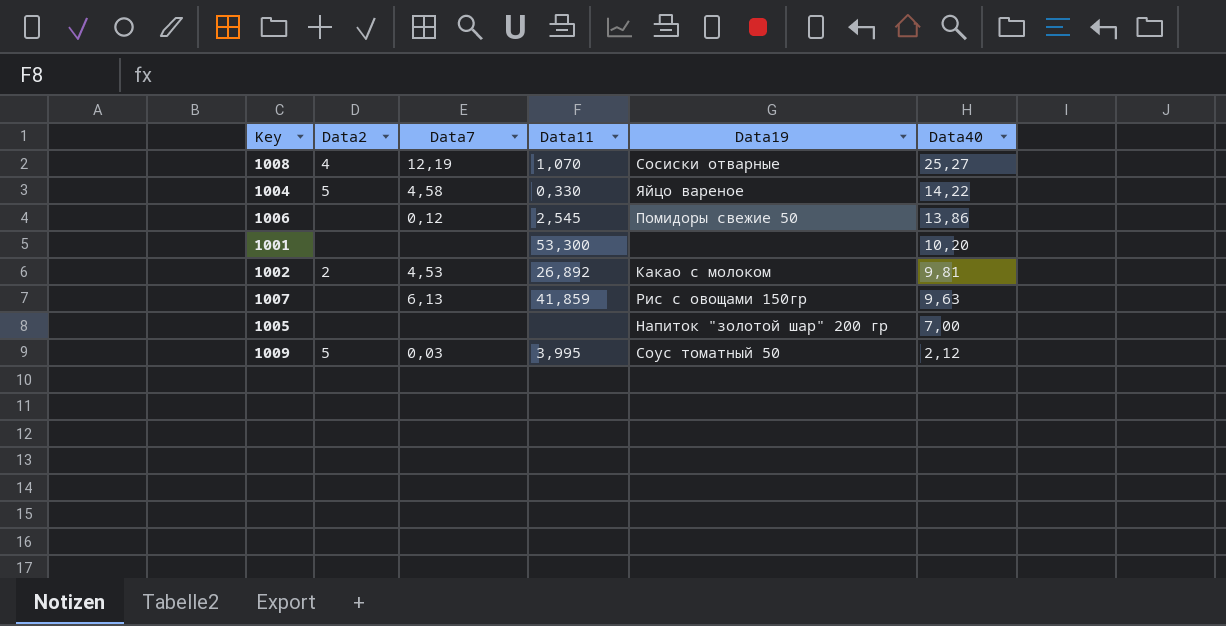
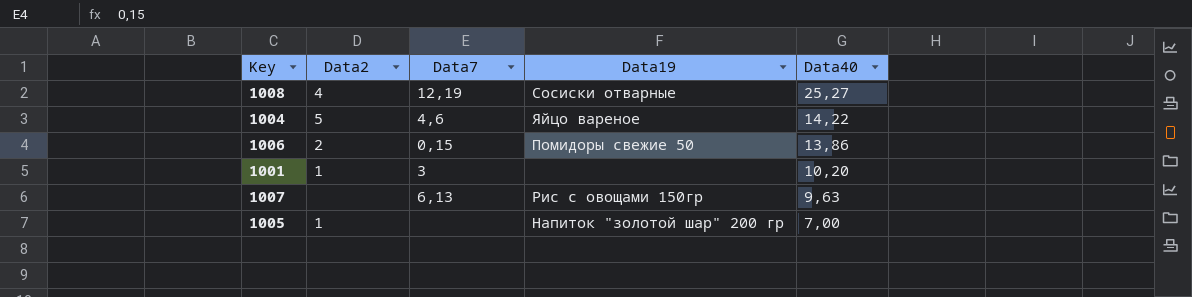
column Data11 | position: 4 -> none
row 1002: 2 | 4,53 | 26,892 | Какао с молоком | 9,81 -> none
row 1009: 5 | 0,03 | 3,995 | Соус томатный 50 | 2,12 -> none
1004 | Data7: 4,58 -> 4,6
1006 | Data2: none -> 2
1006 | Data7: 0,12 -> 0,15
1001 | Data2: none -> 1
1001 | Data7: none -> 3
1005 | Data2: none -> 1

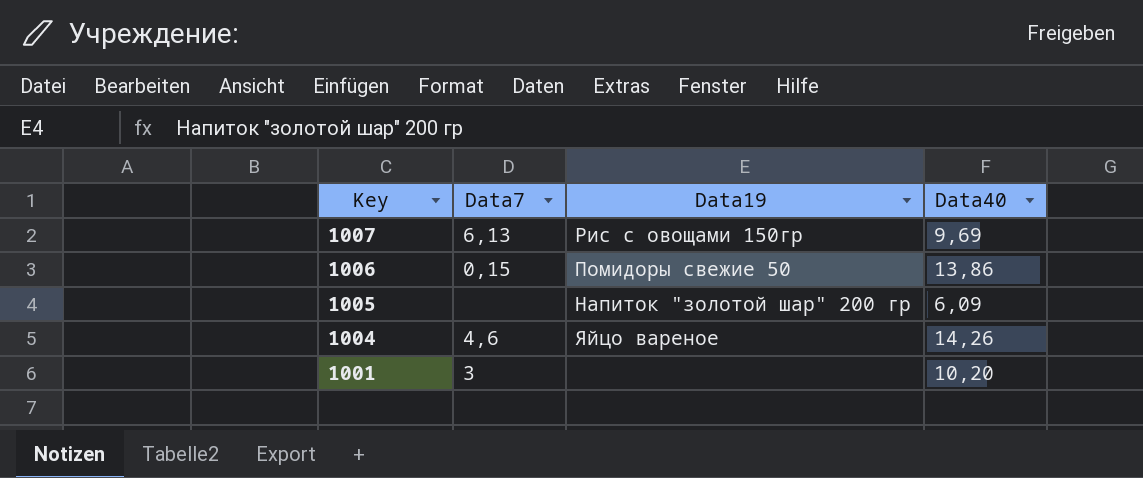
row order: Data40 descending -> Key descending
column Data2 | position: 2 -> none
row 1008: 4 | 12,19 | Сосиски отварные | 25,27 -> none
1007 | Data40: 9,63 -> 9,69
1005 | Data40: 7,00 -> 6,09
1004 | Data40: 14,22 -> 14,26

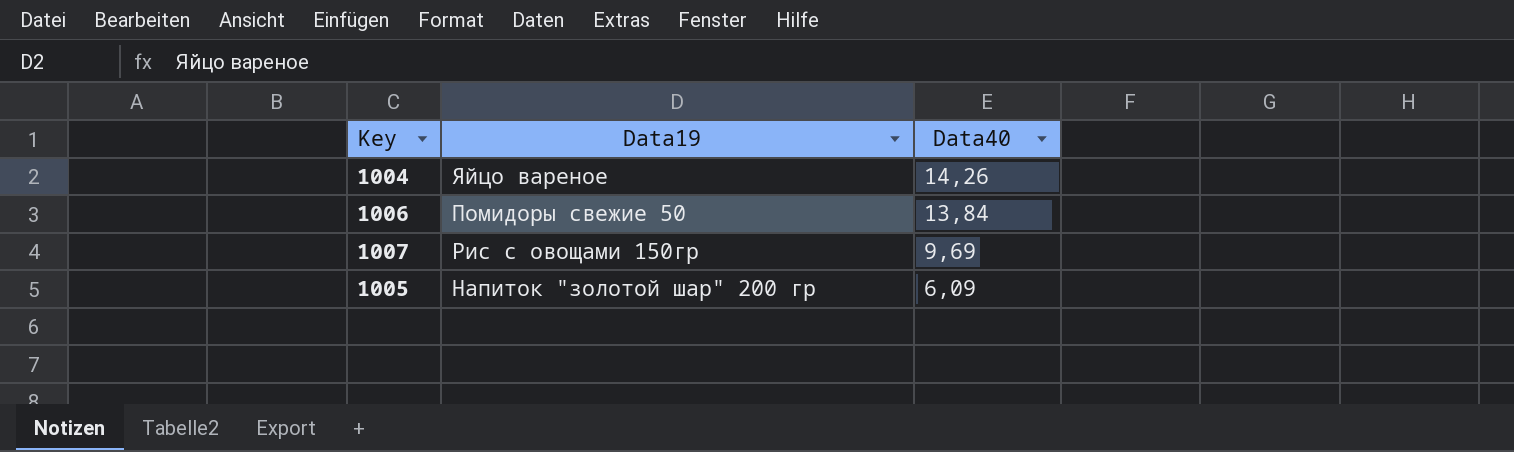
row order: Key descending -> Data40 descending
column Data7 | position: 2 -> none
row 1001: 3 | none | 10,20 -> none
1006 | Data40: 13,86 -> 13,84

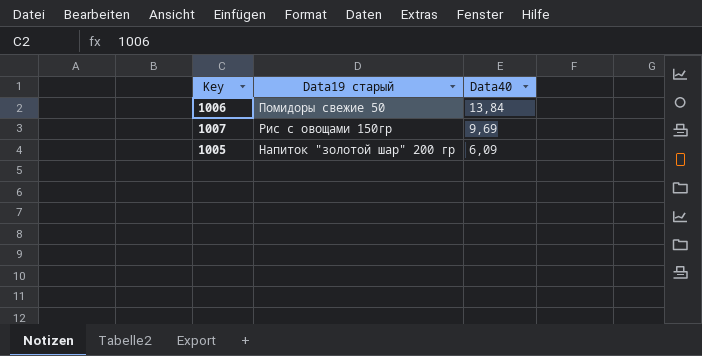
column name: Data19 -> Data19 старый
row 1004: Яйцо вареное | 14,26 -> none

